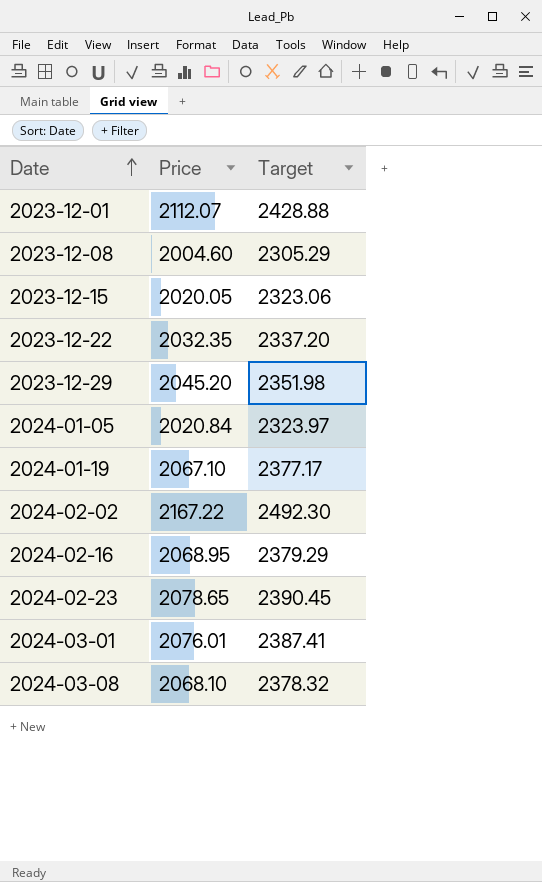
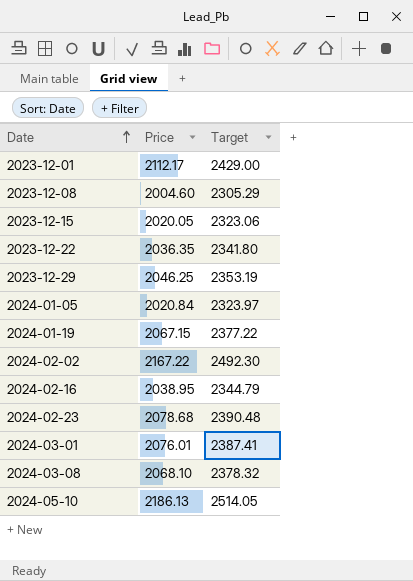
2023-12-01 | Price: 2112.07 -> 2112.17
2023-12-01 | Target: 2428.88 -> 2429.00
2023-12-22 | Price: 2032.35 -> 2036.35
2023-12-22 | Target: 2337.20 -> 2341.80
2023-12-29 | Price: 2045.20 -> 2046.25
2023-12-29 | Target: 2351.98 -> 2353.19
2024-01-19 | Price: 2067.10 -> 2067.15
2024-01-19 | Target: 2377.17 -> 2377.22
2024-02-16 | Price: 2068.95 -> 2038.95
2024-02-16 | Target: 2379.29 -> 2344.79
2024-02-23 | Price: 2078.65 -> 2078.68
2024-02-23 | Target: 2390.45 -> 2390.48
row 2024-05-10: none -> 2186.13 | 2514.05

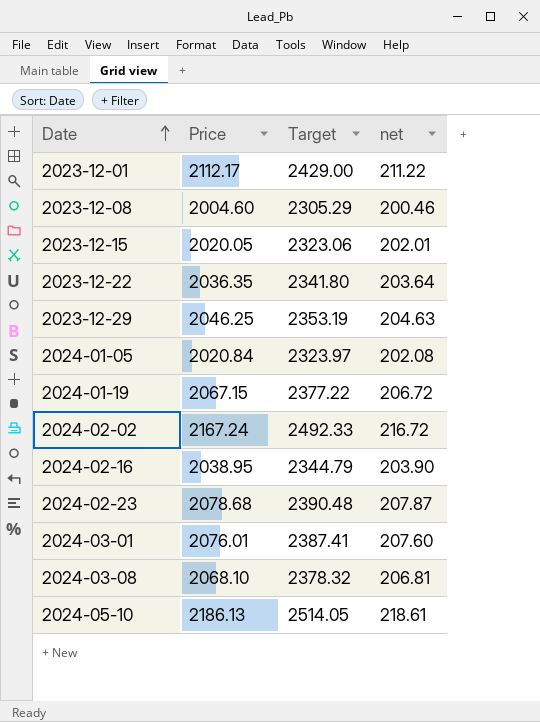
column net | formula: none -> [Price] * 0.1
2024-02-02 | Price: 2167.22 -> 2167.24
2024-02-02 | Target: 2492.30 -> 2492.33

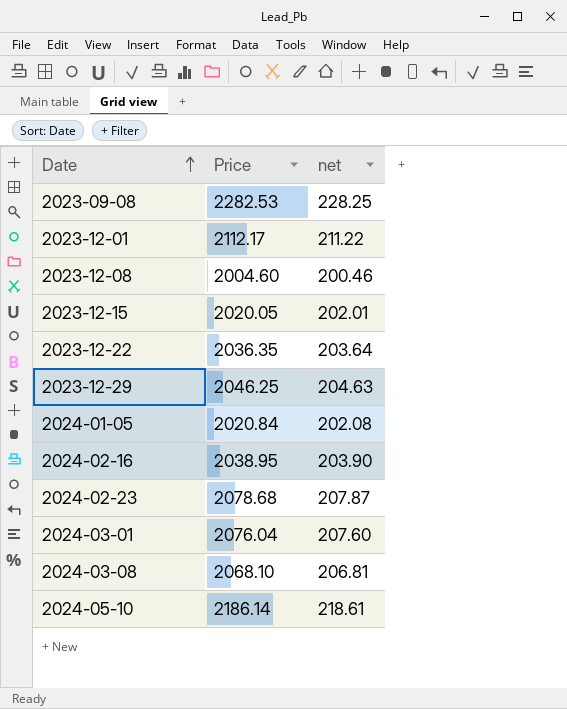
column Target | formula: [Price] * 1.15 -> none
row 2024-01-19: 2067.15 | 2377.22 | 206.72 -> none
row 2024-02-02: 2167.24 | 2492.33 | 216.72 -> none
row 2023-09-08: none -> 2282.53 | 228.25
2024-03-01 | Price: 2076.01 -> 2076.04
2024-05-10 | Price: 2186.13 -> 2186.14

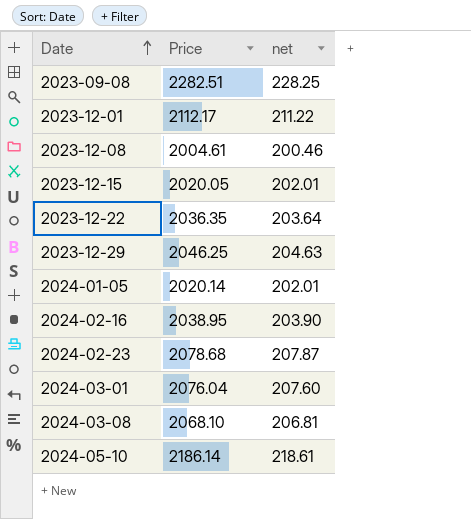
2023-09-08 | Price: 2282.53 -> 2282.51
2023-12-08 | Price: 2004.60 -> 2004.61
2024-01-05 | Price: 2020.84 -> 2020.14
2024-01-05 | net: 202.08 -> 202.01

